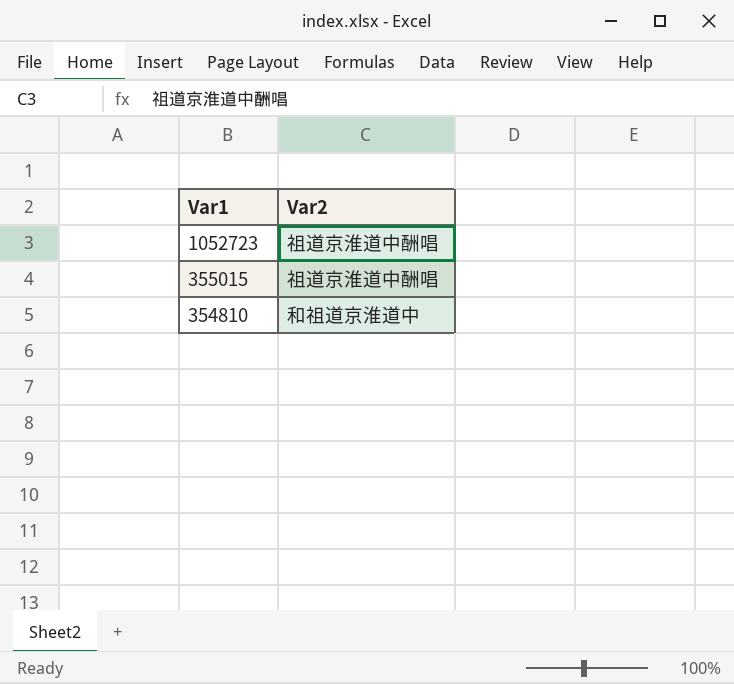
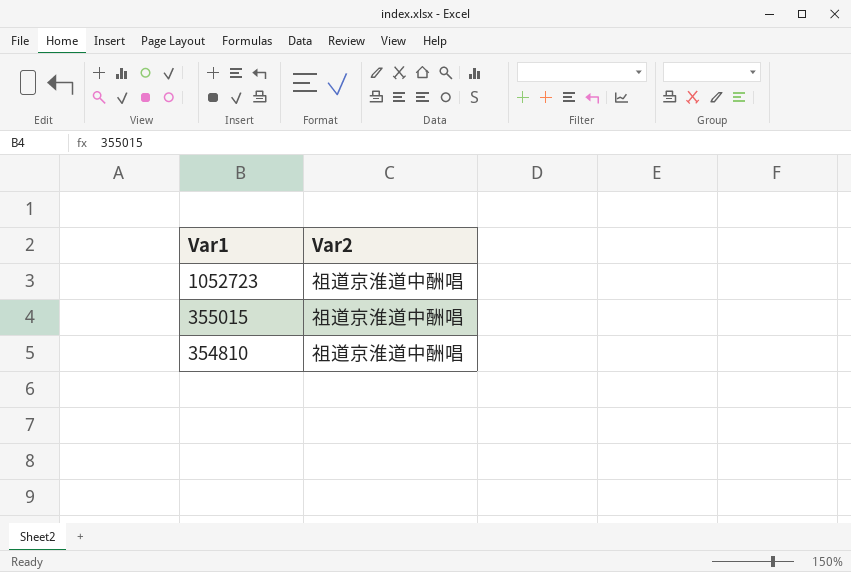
354810 | Var2: 和祖道京淮道中 -> 祖道京淮道中酬唱

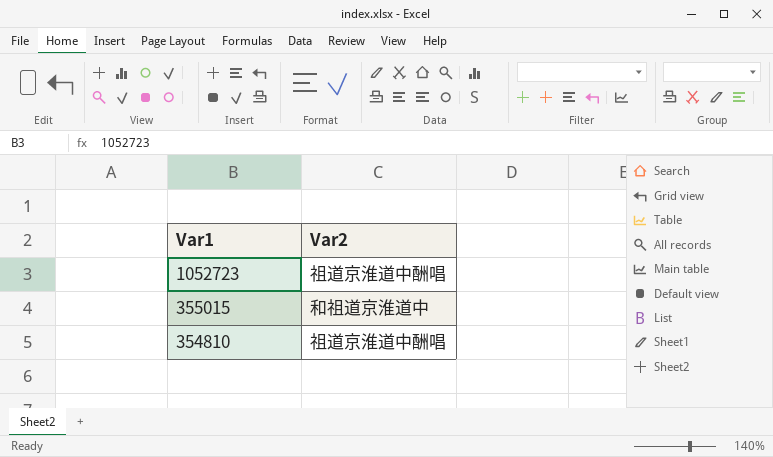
355015 | Var2: 祖道京淮道中酬唱 -> 和祖道京淮道中

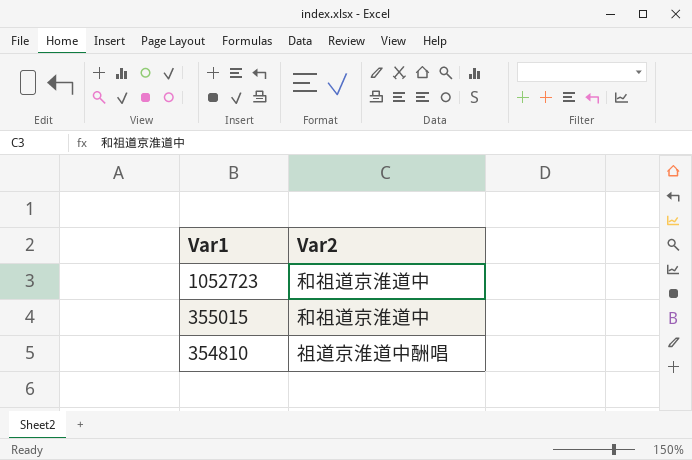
1052723 | Var2: 祖道京淮道中酬唱 -> 和祖道京淮道中

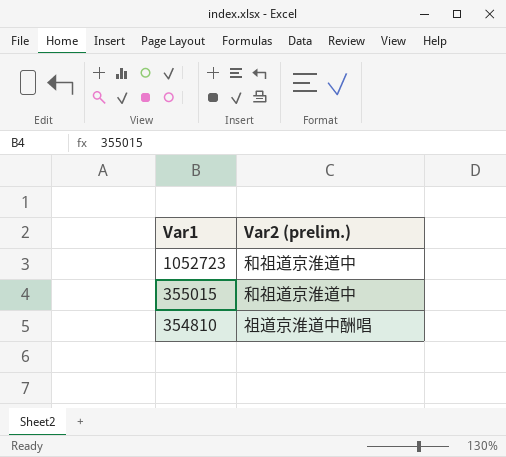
column name: Var2 -> Var2 (prelim.)

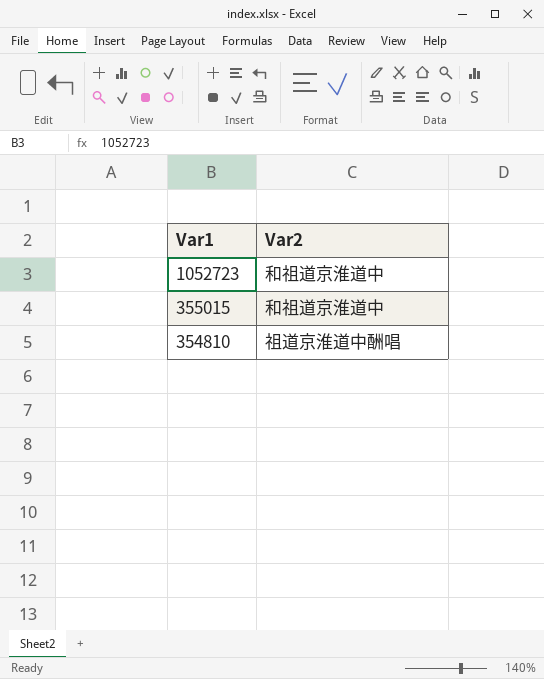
column name: Var2 (prelim.) -> Var2

